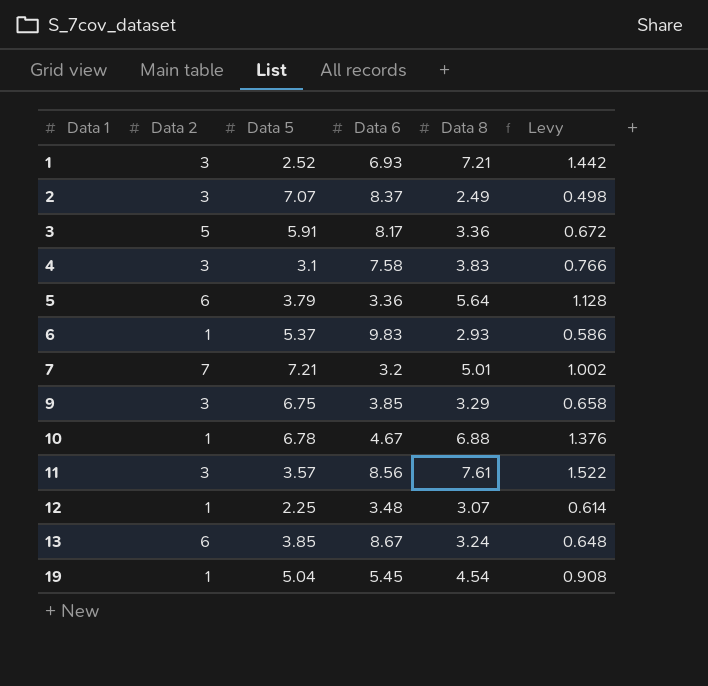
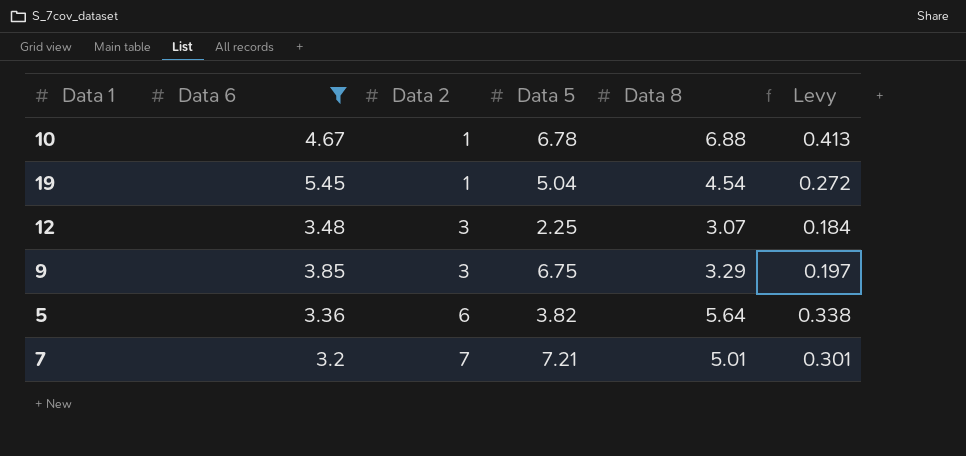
filter: none -> Data 6 <= 5.45
row order: Data 1 ascending -> Data 2 ascending
column Data 6 | position: 4 -> 2
column Levy | formula: [Data 8] * 0.2 -> [Data 8] * 0.06
12 | Data 2: 1 -> 3
5 | Data 5: 3.79 -> 3.82

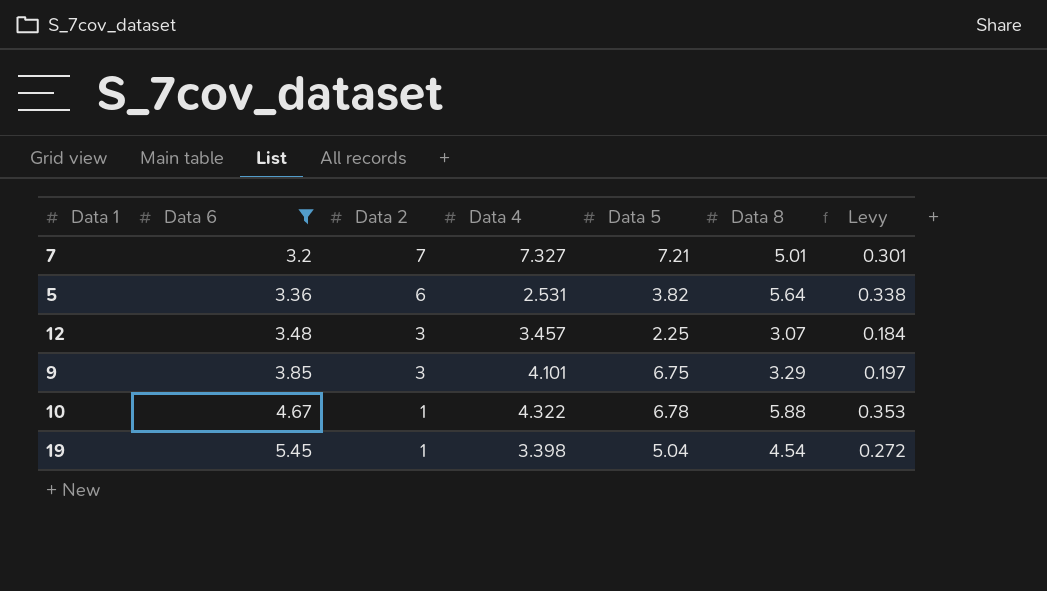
row order: Data 2 ascending -> Data 6 ascending
column Data 4 | position: none -> 4
10 | Data 8: 6.88 -> 5.88
10 | Levy: 0.413 -> 0.353

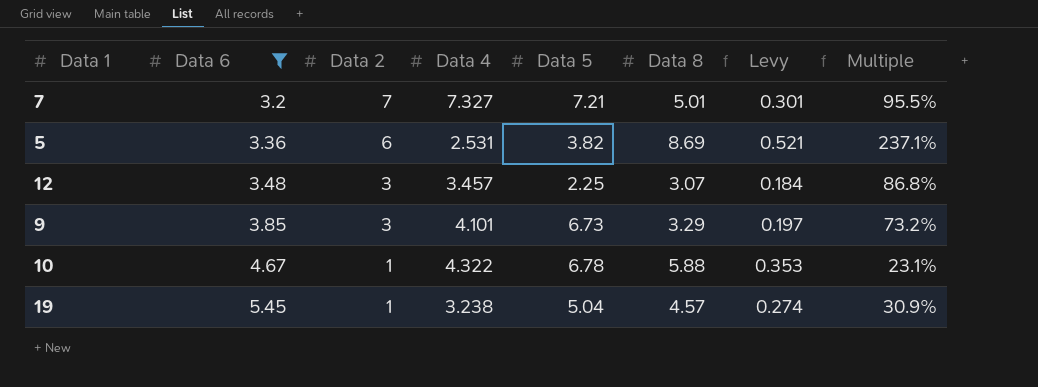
column Multiple | formula: none -> [Data 2] / [Data 4]
5 | Data 8: 5.64 -> 8.69
5 | Levy: 0.338 -> 0.521
9 | Data 5: 6.75 -> 6.73
19 | Data 4: 3.398 -> 3.238
19 | Data 8: 4.54 -> 4.57
19 | Levy: 0.272 -> 0.274

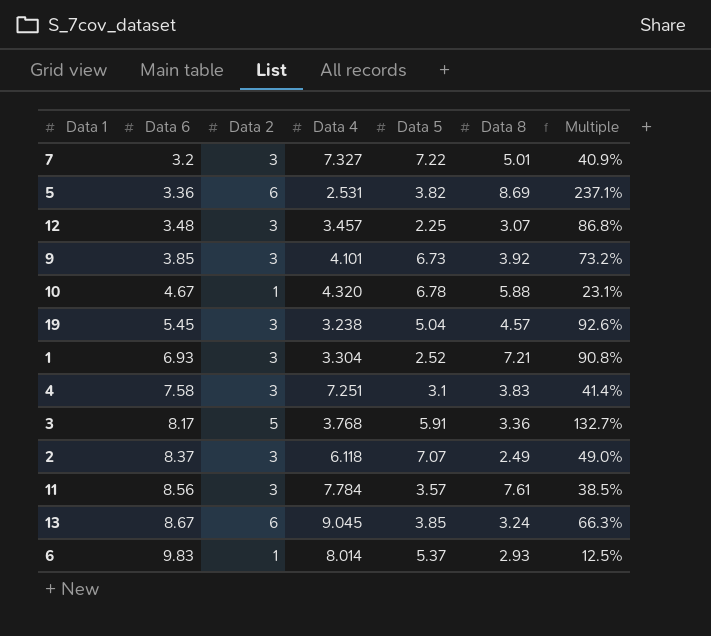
filter: Data 6 <= 5.45 -> none
column Levy | formula: [Data 8] * 0.06 -> none
7 | Data 2: 7 -> 3
7 | Data 5: 7.21 -> 7.22
7 | Multiple: 95.5% -> 40.9%
9 | Data 8: 3.29 -> 3.92
10 | Data 4: 4.322 -> 4.320
19 | Data 2: 1 -> 3
19 | Multiple: 30.9% -> 92.6%

